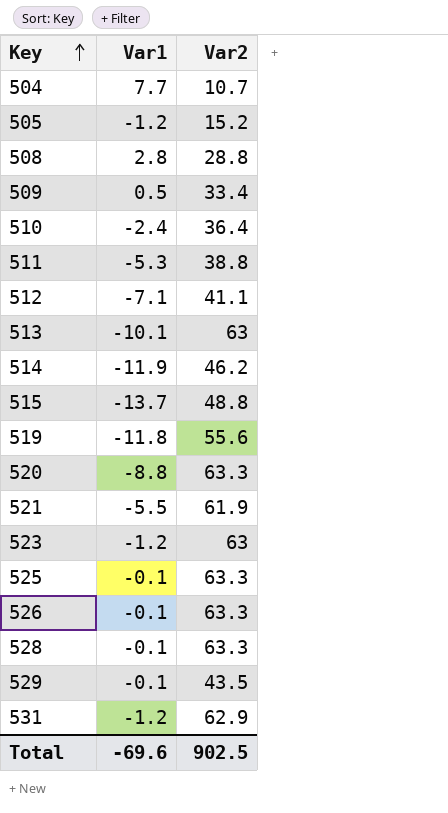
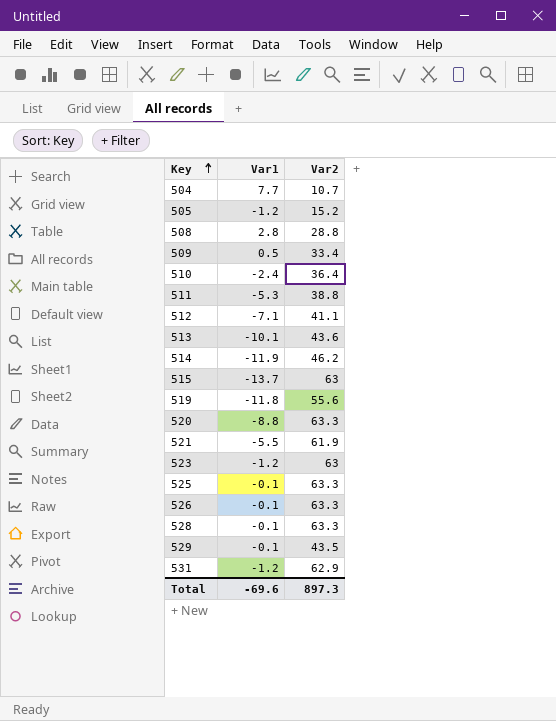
513 | Var2: 63 -> 43.6
515 | Var2: 48.8 -> 63
Total | Var2: 902.5 -> 897.3

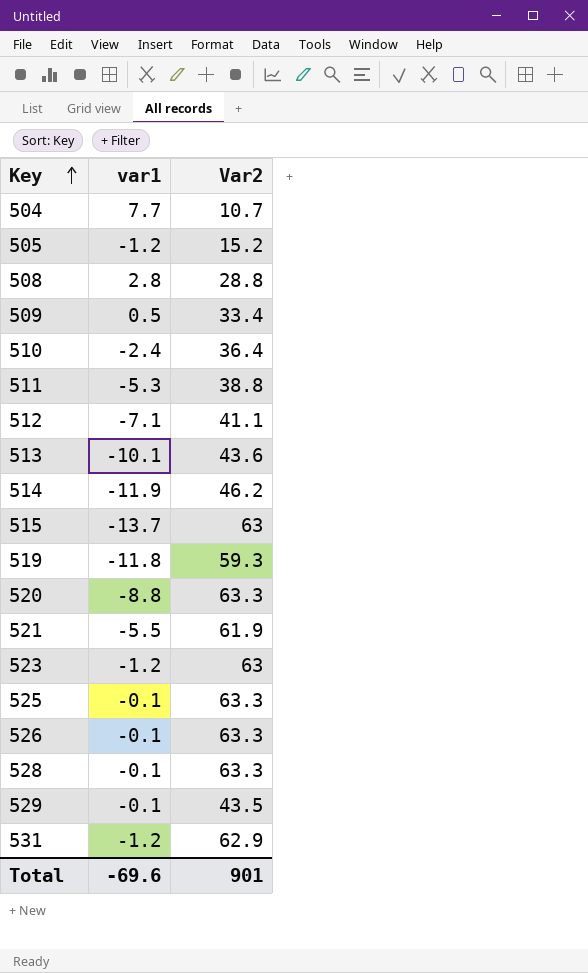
column name: Var1 -> var1
519 | Var2: 55.6 -> 59.3
Total | Var2: 897.3 -> 901

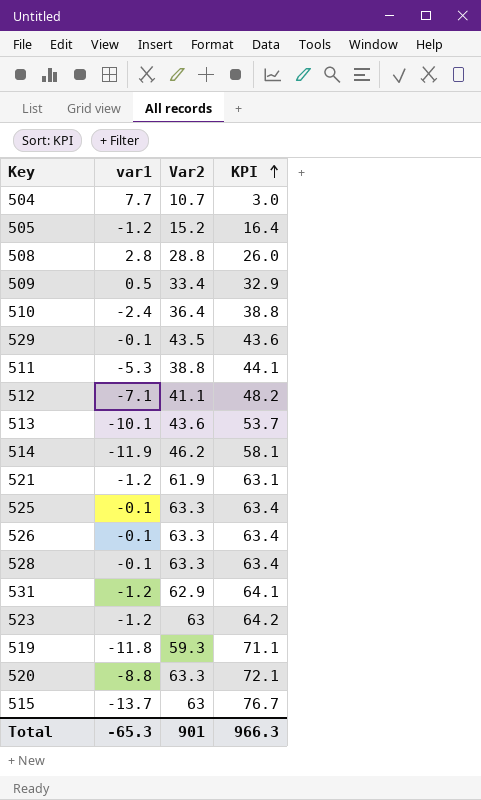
row order: Key ascending -> KPI ascending
column KPI | formula: none -> [Var2] - [var1]
521 | var1: -5.5 -> -1.2
Total | var1: -69.6 -> -65.3

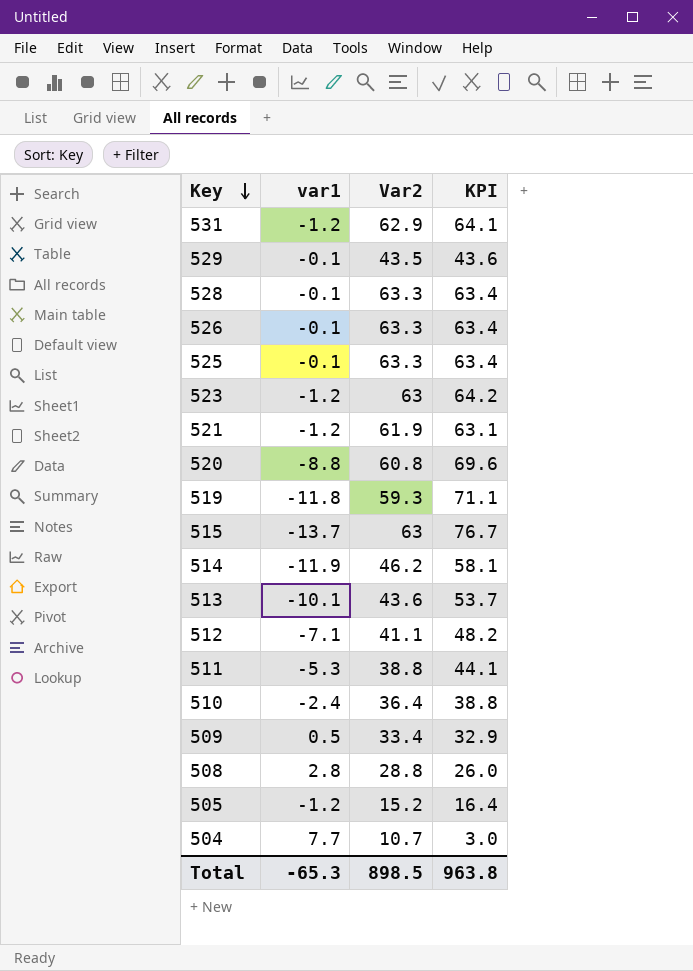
row order: KPI ascending -> Key descending
520 | Var2: 63.3 -> 60.8
520 | KPI: 72.1 -> 69.6
Total | Var2: 901 -> 898.5
Total | KPI: 966.3 -> 963.8

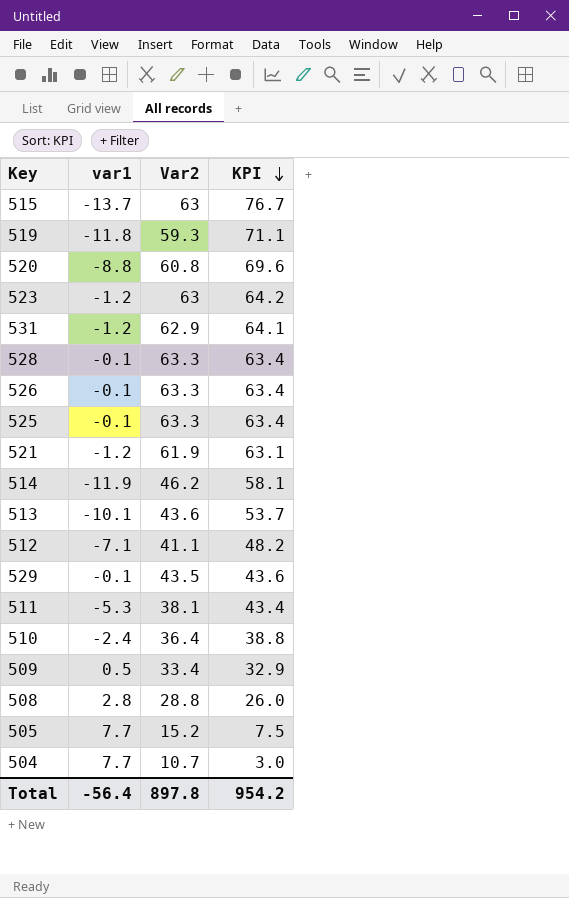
row order: Key descending -> KPI descending
511 | Var2: 38.8 -> 38.1
511 | KPI: 44.1 -> 43.4
505 | var1: -1.2 -> 7.7
505 | KPI: 16.4 -> 7.5
Total | var1: -65.3 -> -56.4
Total | Var2: 898.5 -> 897.8
Total | KPI: 963.8 -> 954.2

